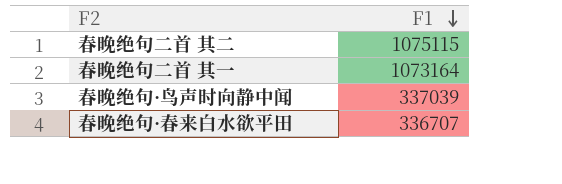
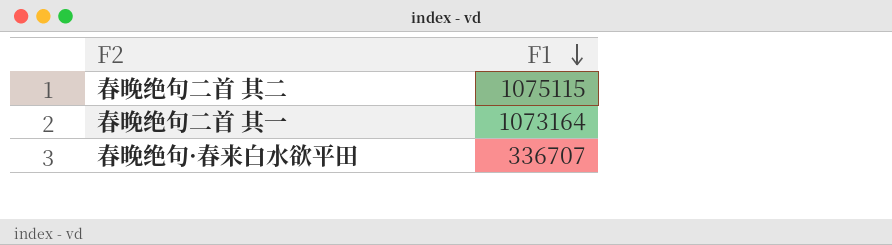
row 春晚绝句·鸟声时向静中闻: 337039 -> none

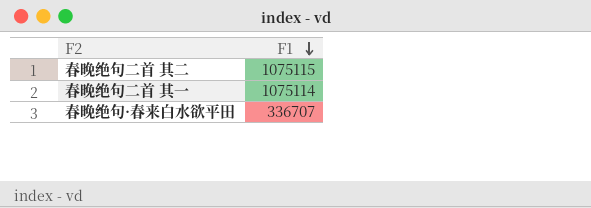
春晚绝句二首 其一 | F1: 1073164 -> 1075114

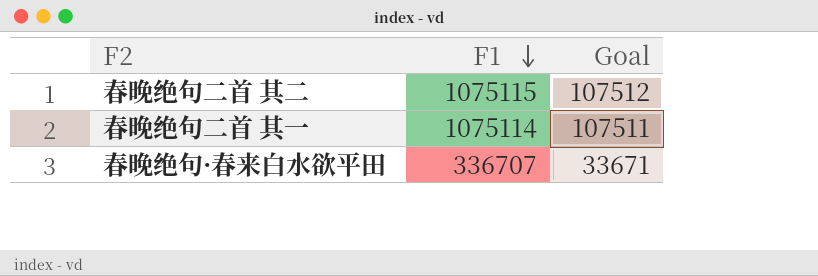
column Goal | formula: none -> [F1] * 0.1

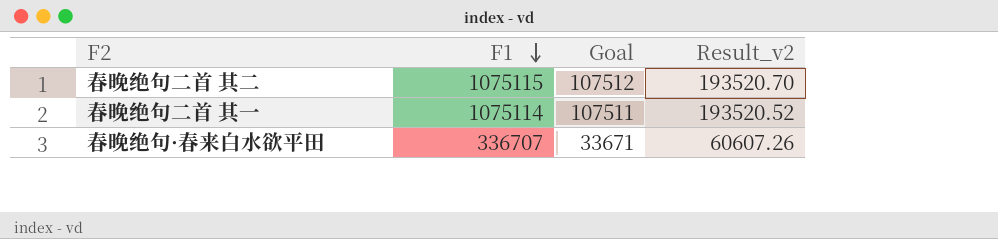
column Result_v2 | formula: none -> [F1] * 0.18

